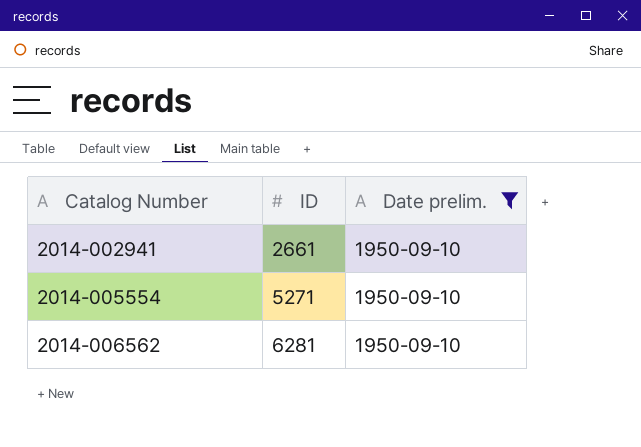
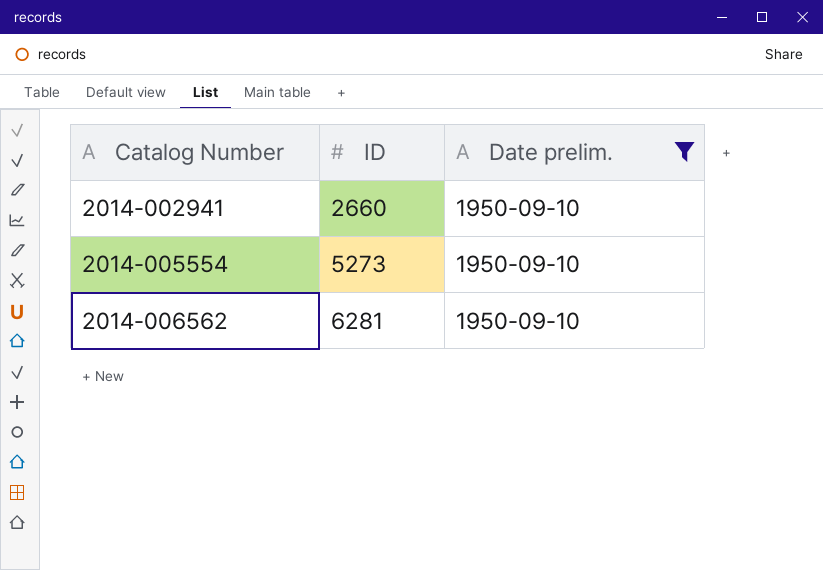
2014-002941 | ID: 2661 -> 2660
2014-005554 | ID: 5271 -> 5273

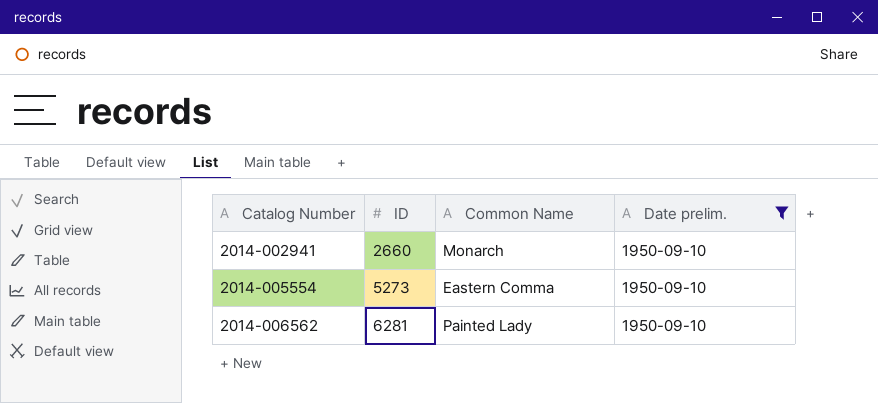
column Common Name | position: none -> 3

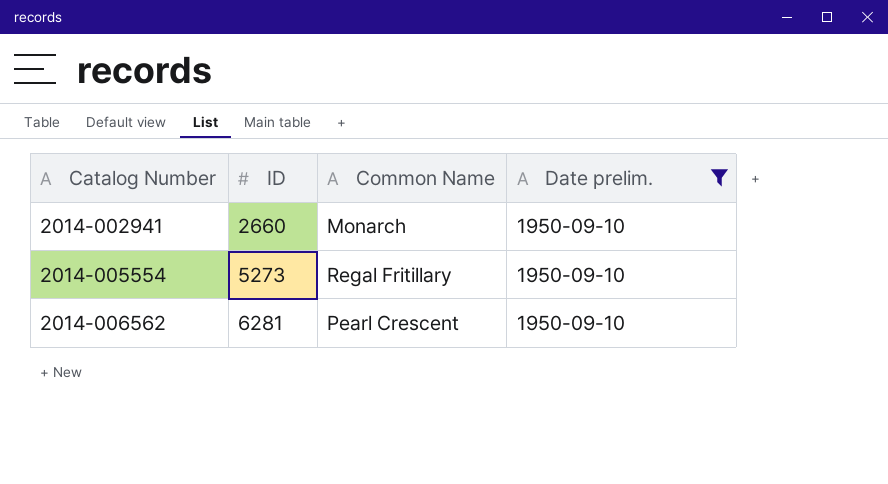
2014-005554 | Common Name: Eastern Comma -> Regal Fritillary
2014-006562 | Common Name: Painted Lady -> Pearl Crescent

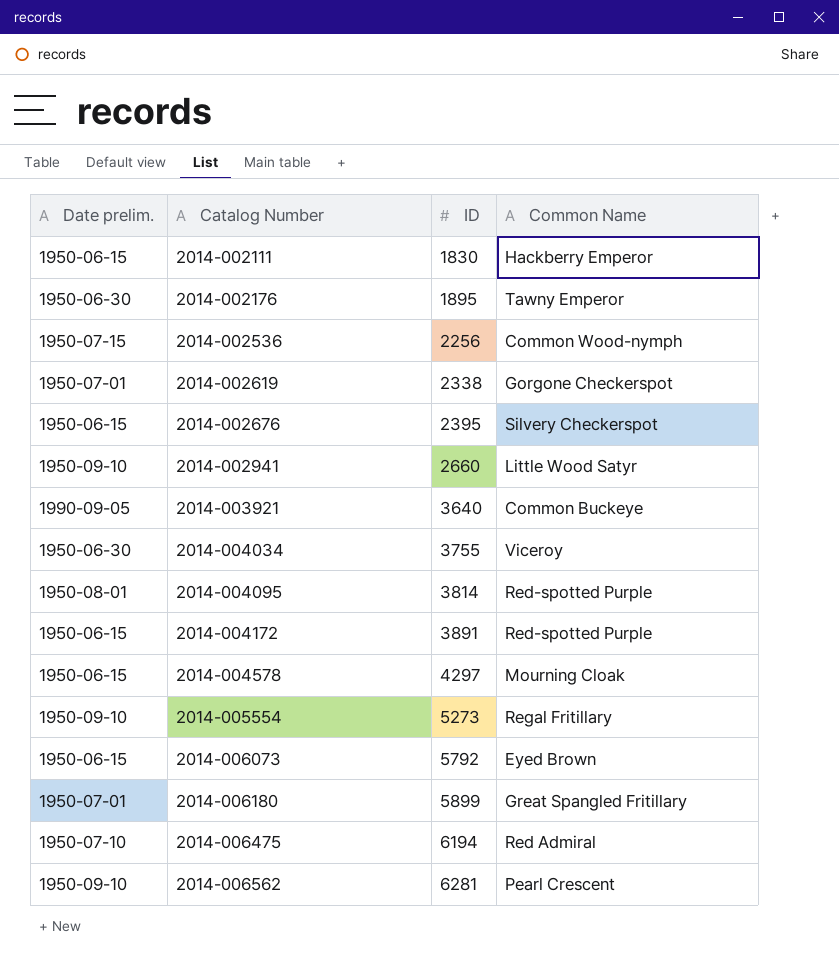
filter: Date prelim. = 1950-09-10 -> none
column Date prelim. | position: 4 -> 1
2014-002941 | Common Name: Monarch -> Little Wood Satyr

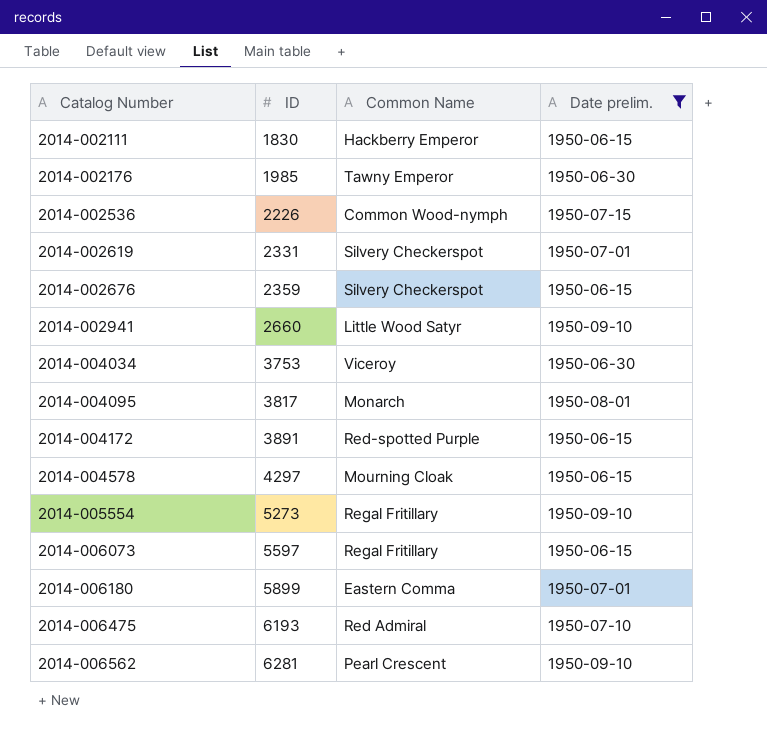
filter: none -> Date prelim. != 1990-09-05
column Date prelim. | position: 1 -> 4
2014-002176 | ID: 1895 -> 1985
2014-002536 | ID: 2256 -> 2226
2014-002619 | ID: 2338 -> 2331
2014-002619 | Common Name: Gorgone Checkerspot -> Silvery Checkerspot
2014-002676 | ID: 2395 -> 2359
2014-004034 | ID: 3755 -> 3753
2014-004095 | ID: 3814 -> 3817
2014-004095 | Common Name: Red-spotted Purple -> Monarch
2014-006073 | ID: 5792 -> 5597
2014-006073 | Common Name: Eyed Brown -> Regal Fritillary
2014-006180 | Common Name: Great Spangled Fritillary -> Eastern Comma
2014-006475 | ID: 6194 -> 6193

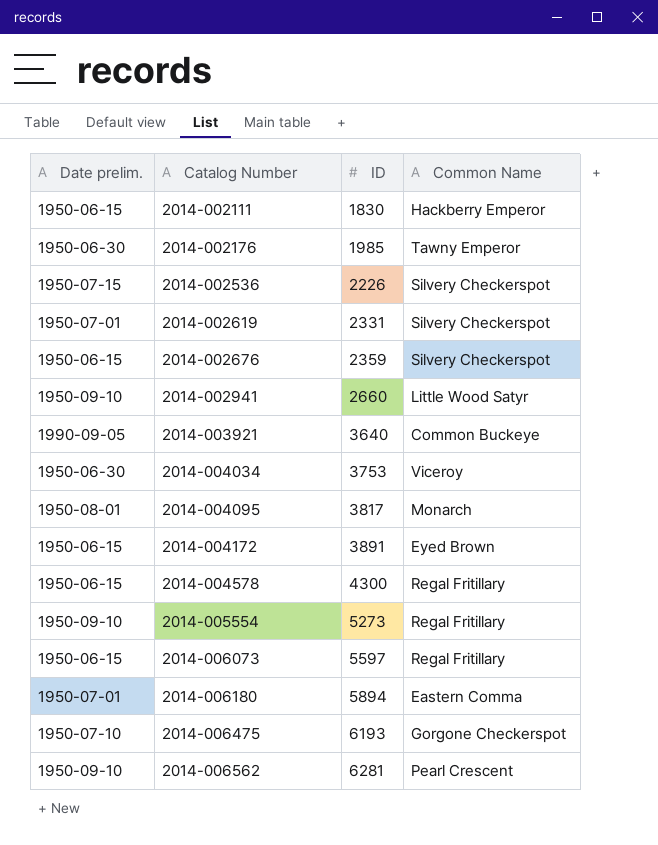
filter: Date prelim. != 1990-09-05 -> none
column Date prelim. | position: 4 -> 1
2014-002536 | Common Name: Common Wood-nymph -> Silvery Checkerspot
2014-004172 | Common Name: Red-spotted Purple -> Eyed Brown
2014-004578 | ID: 4297 -> 4300
2014-004578 | Common Name: Mourning Cloak -> Regal Fritillary
2014-006180 | ID: 5899 -> 5894
2014-006475 | Common Name: Red Admiral -> Gorgone Checkerspot

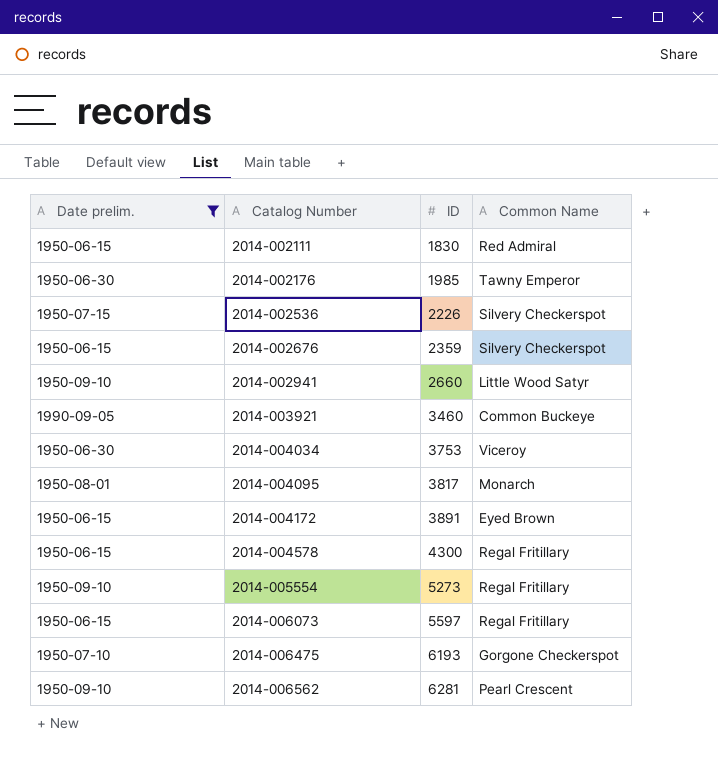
filter: none -> Date prelim. != 1950-07-01
2014-002111 | Common Name: Hackberry Emperor -> Red Admiral
2014-003921 | ID: 3640 -> 3460

